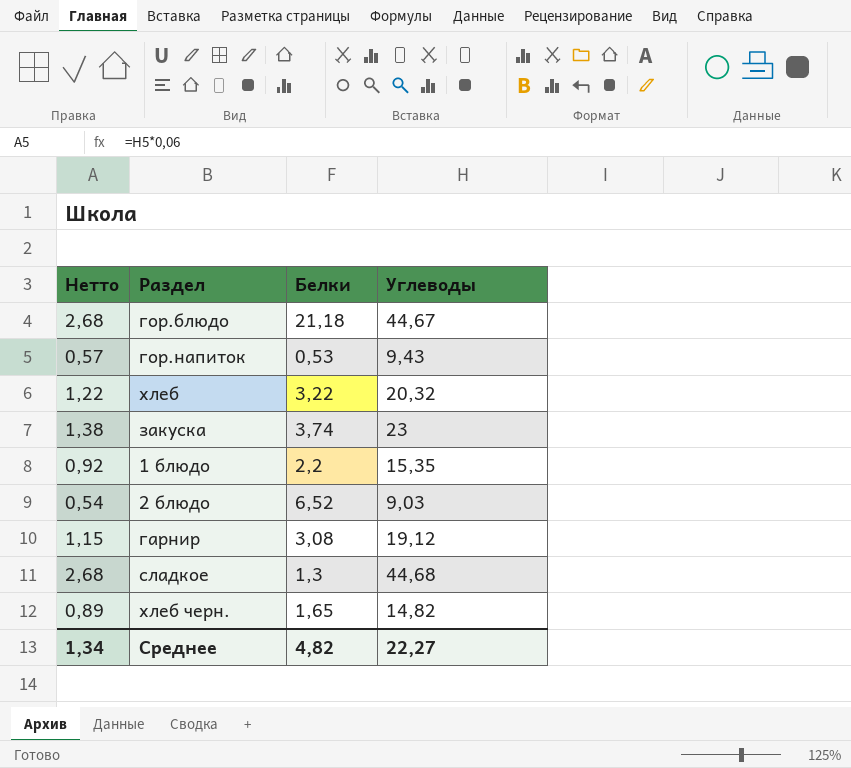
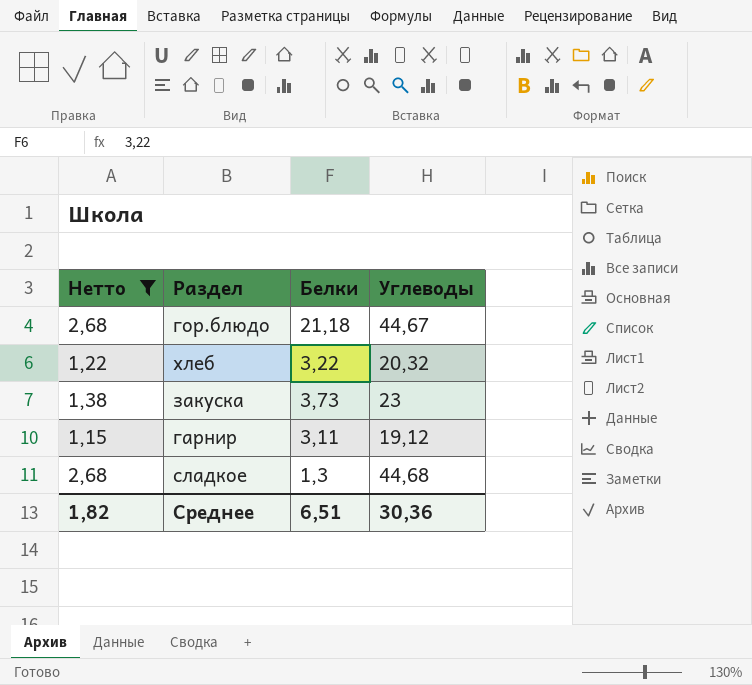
filter: none -> Нетто >= 1,15
закуска | Белки: 3,74 -> 3,73
гарнир | Белки: 3,08 -> 3,11
Среднее | Нетто: 1,34 -> 1,82
Среднее | Белки: 4,82 -> 6,51
Среднее | Углеводы: 22,27 -> 30,36

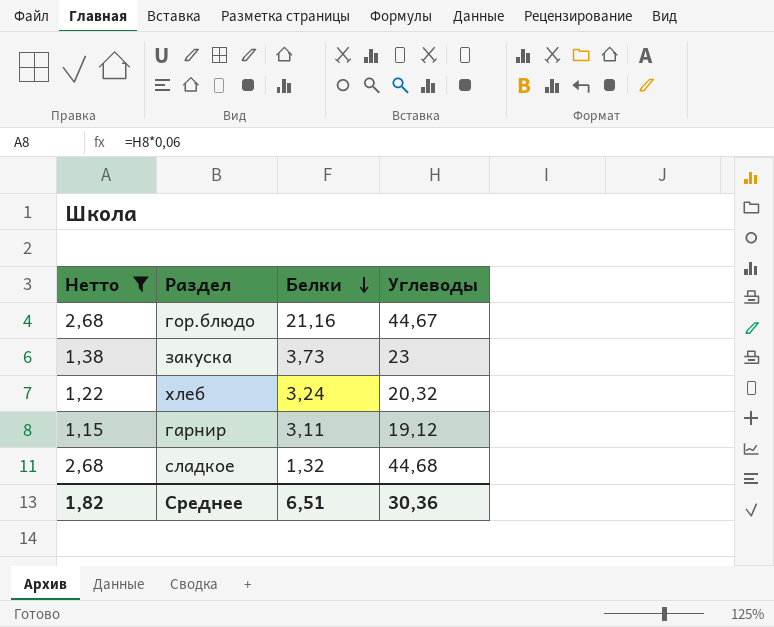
row order: none -> Белки descending
гор.блюдо | Белки: 21,18 -> 21,16
хлеб | Белки: 3,22 -> 3,24
сладкое | Белки: 1,3 -> 1,32

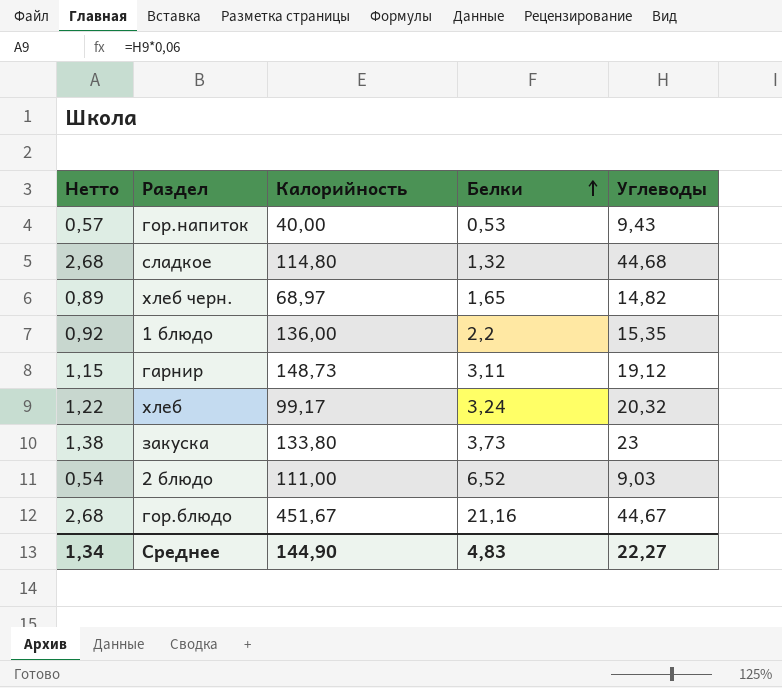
filter: Нетто >= 1,15 -> none
row order: Белки descending -> Белки ascending
column Калорийность | position: none -> 3
Среднее | Нетто: 1,82 -> 1,34
Среднее | Белки: 6,51 -> 4,83
Среднее | Углеводы: 30,36 -> 22,27

